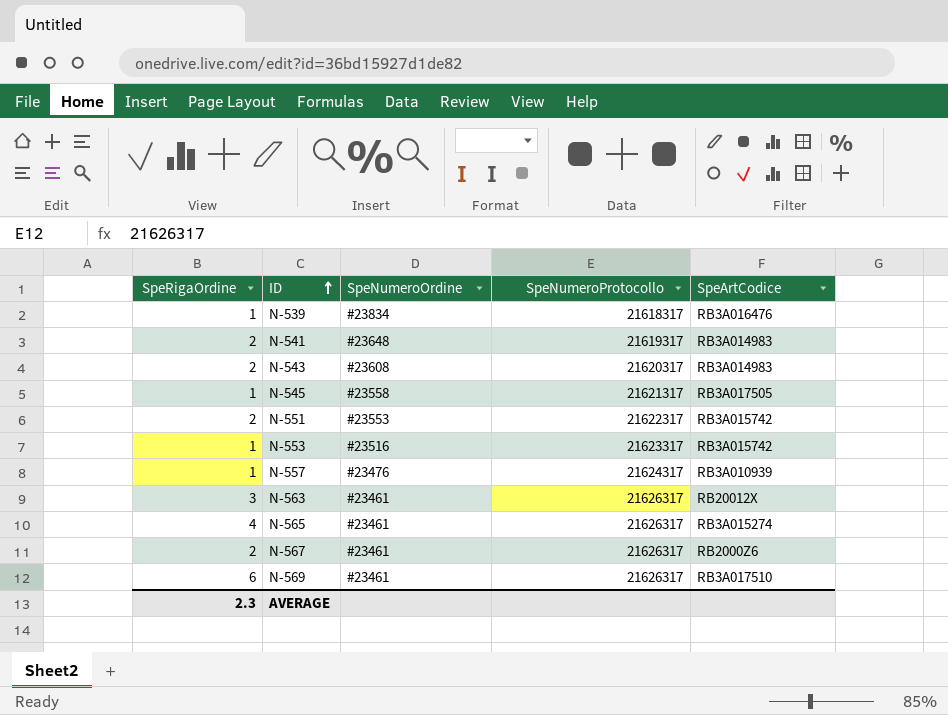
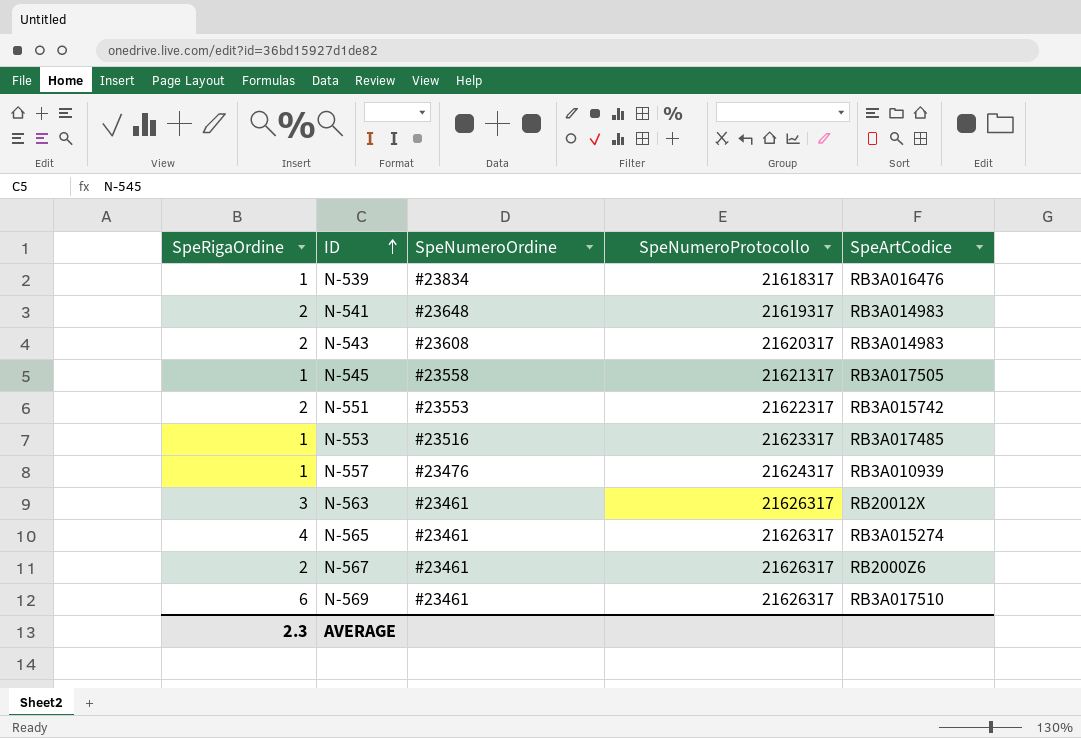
N-553 | SpeArtCodice: RB3A015742 -> RB3A017485

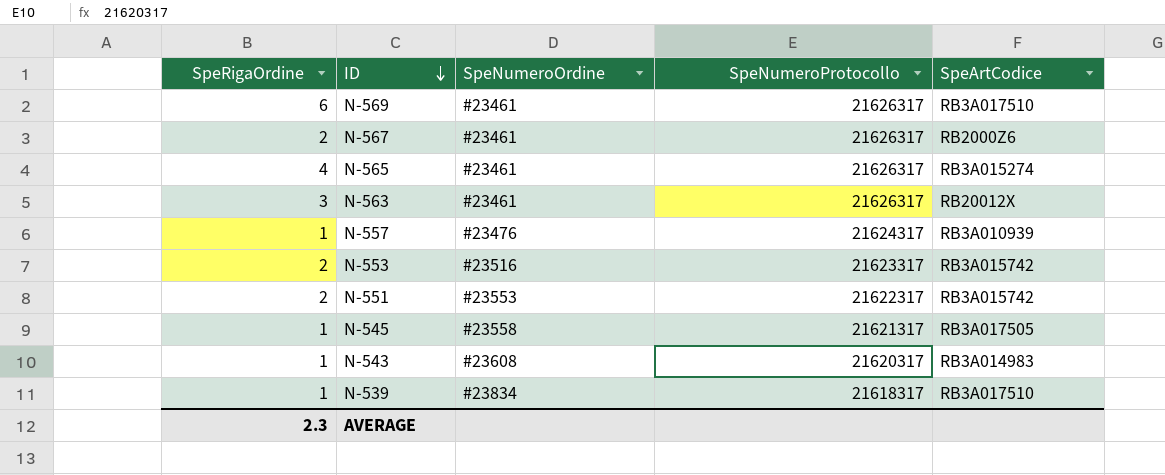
row order: ID ascending -> ID descending
row N-541: 2 | #23648 | 21619317 | RB3A014983 -> none
N-553 | SpeRigaOrdine: 1 -> 2
N-553 | SpeArtCodice: RB3A017485 -> RB3A015742
N-543 | SpeRigaOrdine: 2 -> 1
N-539 | SpeArtCodice: RB3A016476 -> RB3A017510

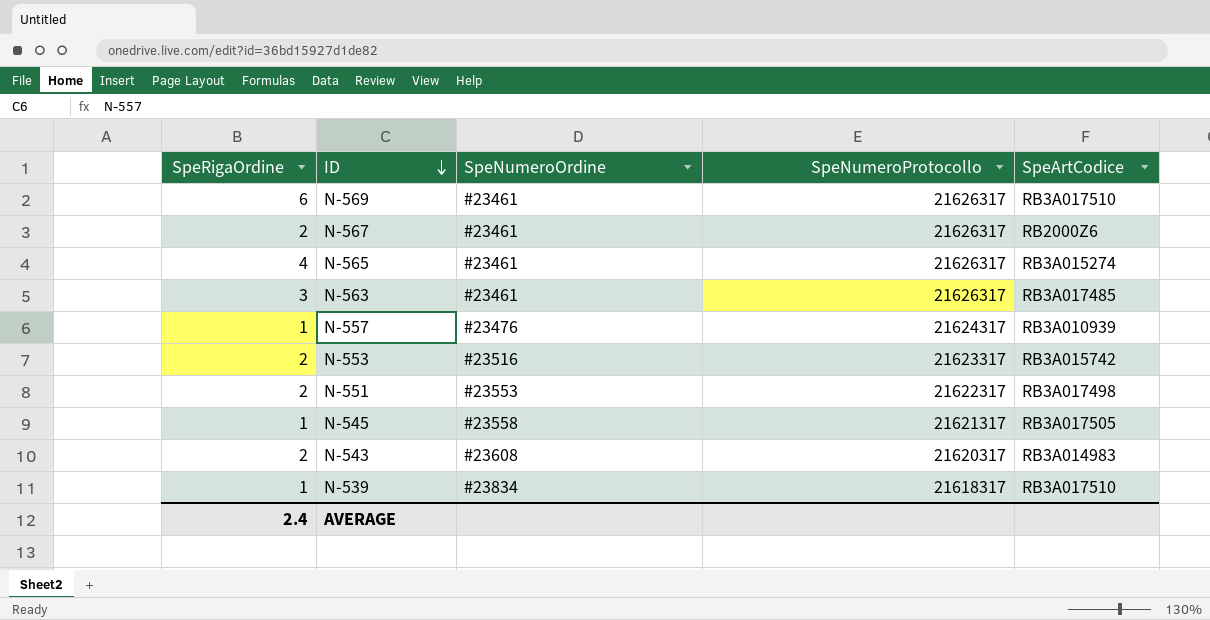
N-563 | SpeArtCodice: RB20012X -> RB3A017485
N-551 | SpeArtCodice: RB3A015742 -> RB3A017498
N-543 | SpeRigaOrdine: 1 -> 2
AVERAGE | SpeRigaOrdine: 2.3 -> 2.4

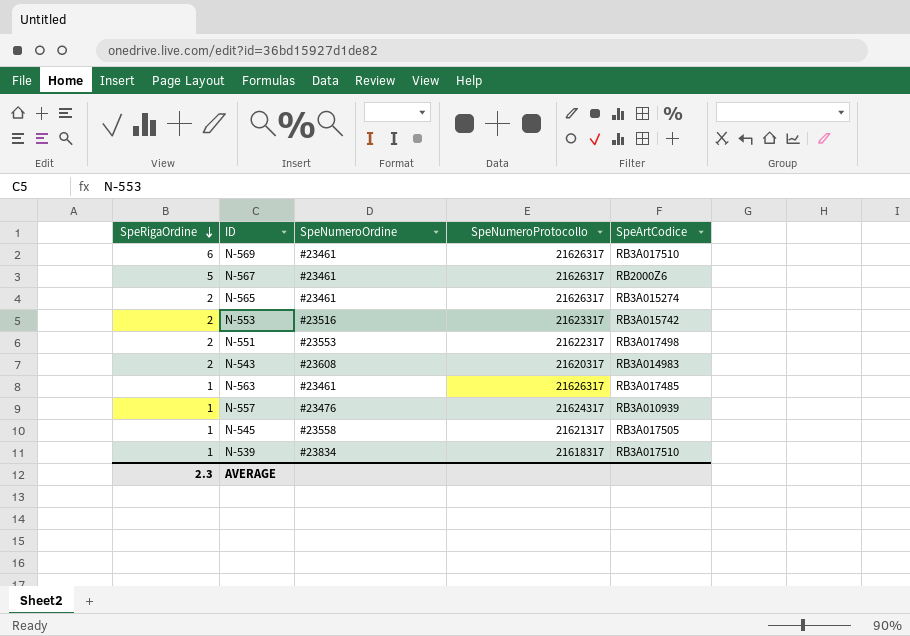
row order: ID descending -> SpeRigaOrdine descending
N-567 | SpeRigaOrdine: 2 -> 5
N-565 | SpeRigaOrdine: 4 -> 2
N-563 | SpeRigaOrdine: 3 -> 1
AVERAGE | SpeRigaOrdine: 2.4 -> 2.3

